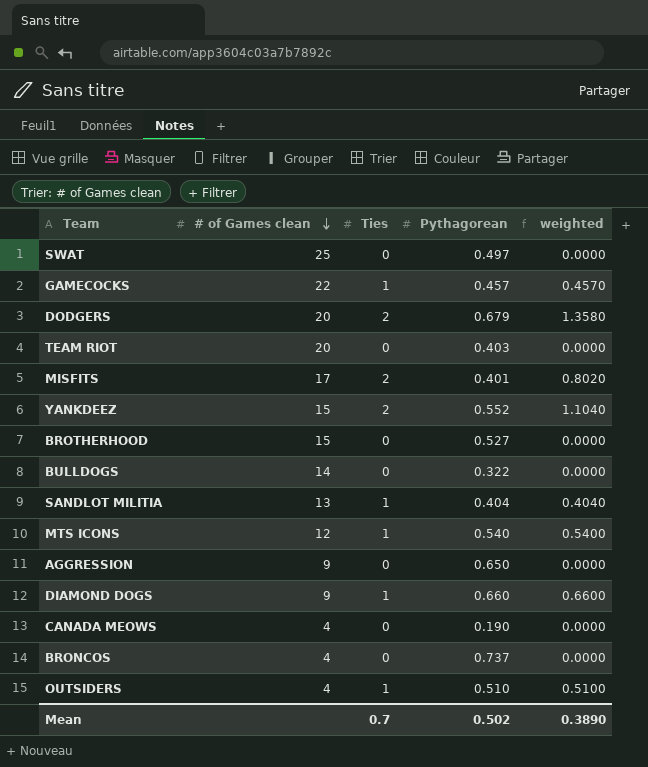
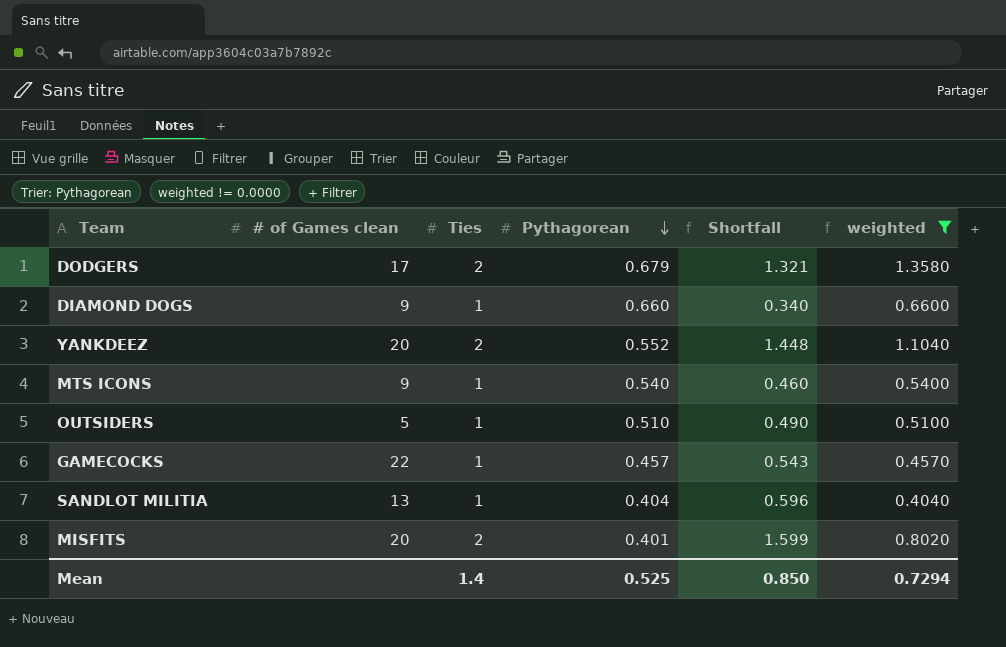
filter: none -> weighted != 0.0000
row order: # of Games clean descending -> Pythagorean descending
column Shortfall | formula: none -> [Ties] - [Pythagorean]
DODGERS | # of Games clean: 20 -> 17
YANKDEEZ | # of Games clean: 15 -> 20
MTS ICONS | # of Games clean: 12 -> 9
OUTSIDERS | # of Games clean: 4 -> 5
MISFITS | # of Games clean: 17 -> 20
Mean | Ties: 0.7 -> 1.4
Mean | Pythagorean: 0.502 -> 0.525
Mean | weighted: 0.3890 -> 0.7294

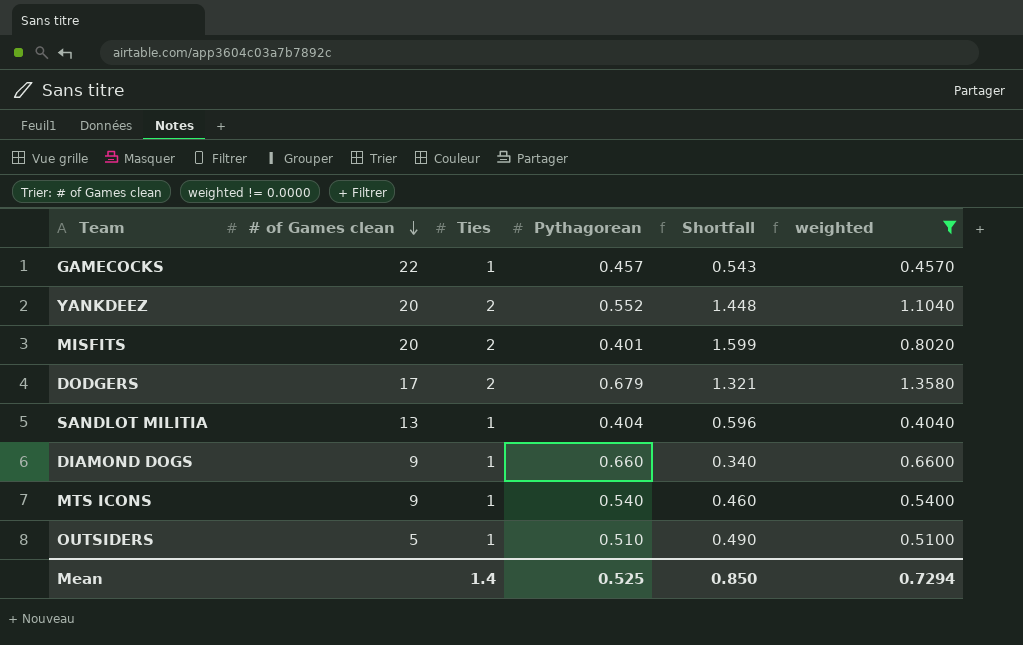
row order: Pythagorean descending -> # of Games clean descending

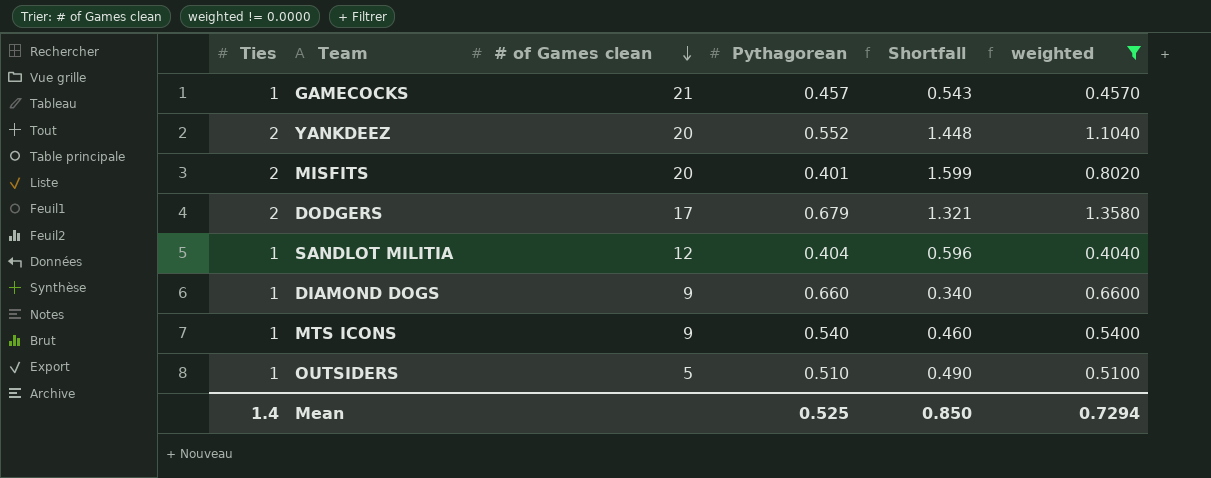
column Ties | position: 3 -> 1
GAMECOCKS | # of Games clean: 22 -> 21
SANDLOT MILITIA | # of Games clean: 13 -> 12

